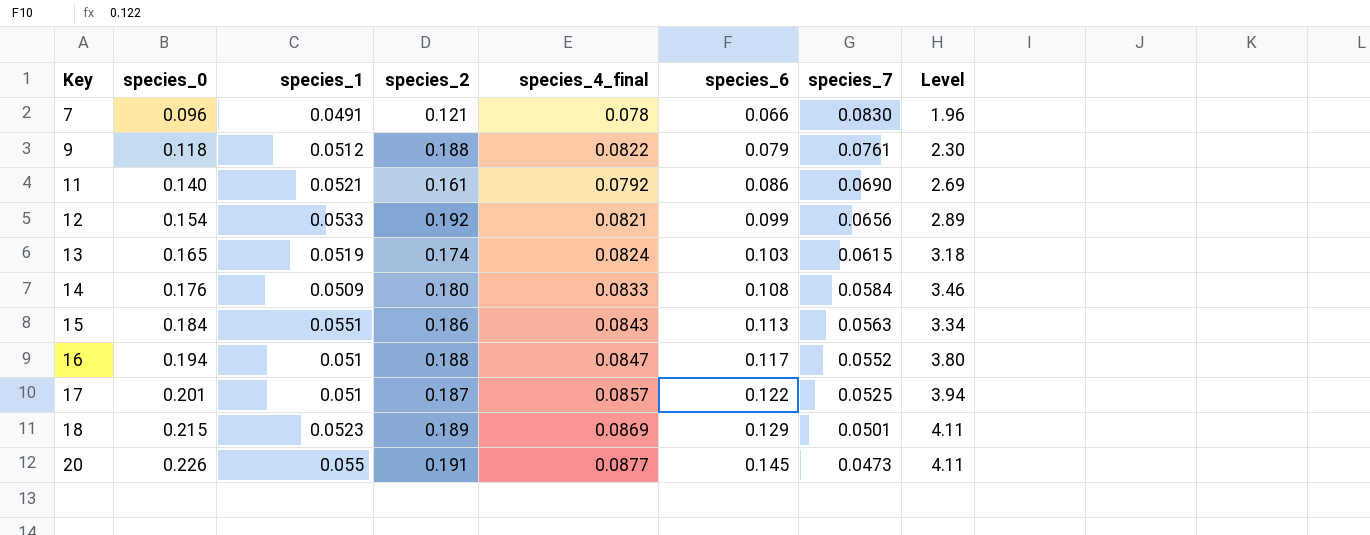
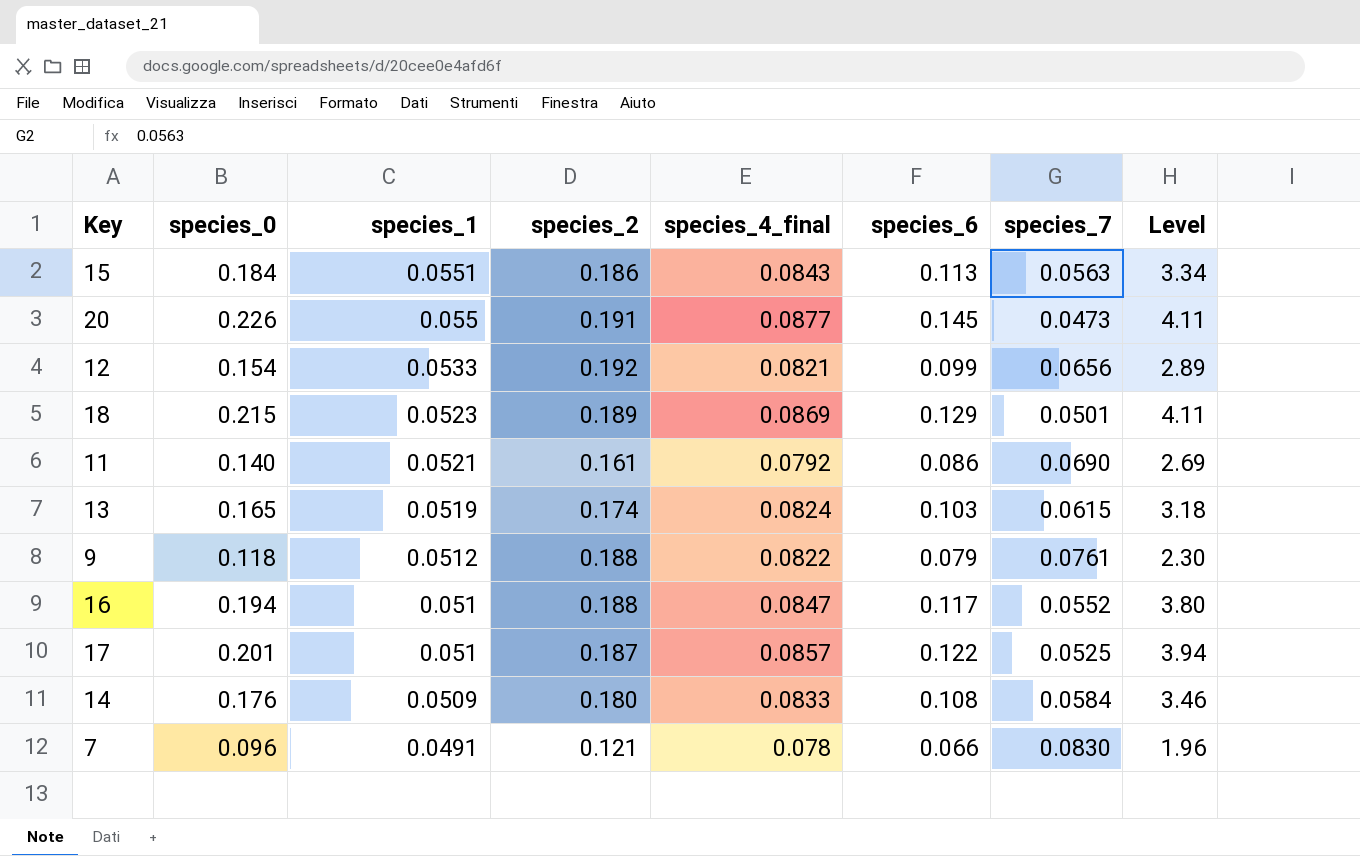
row order: Key ascending -> species_1 descending

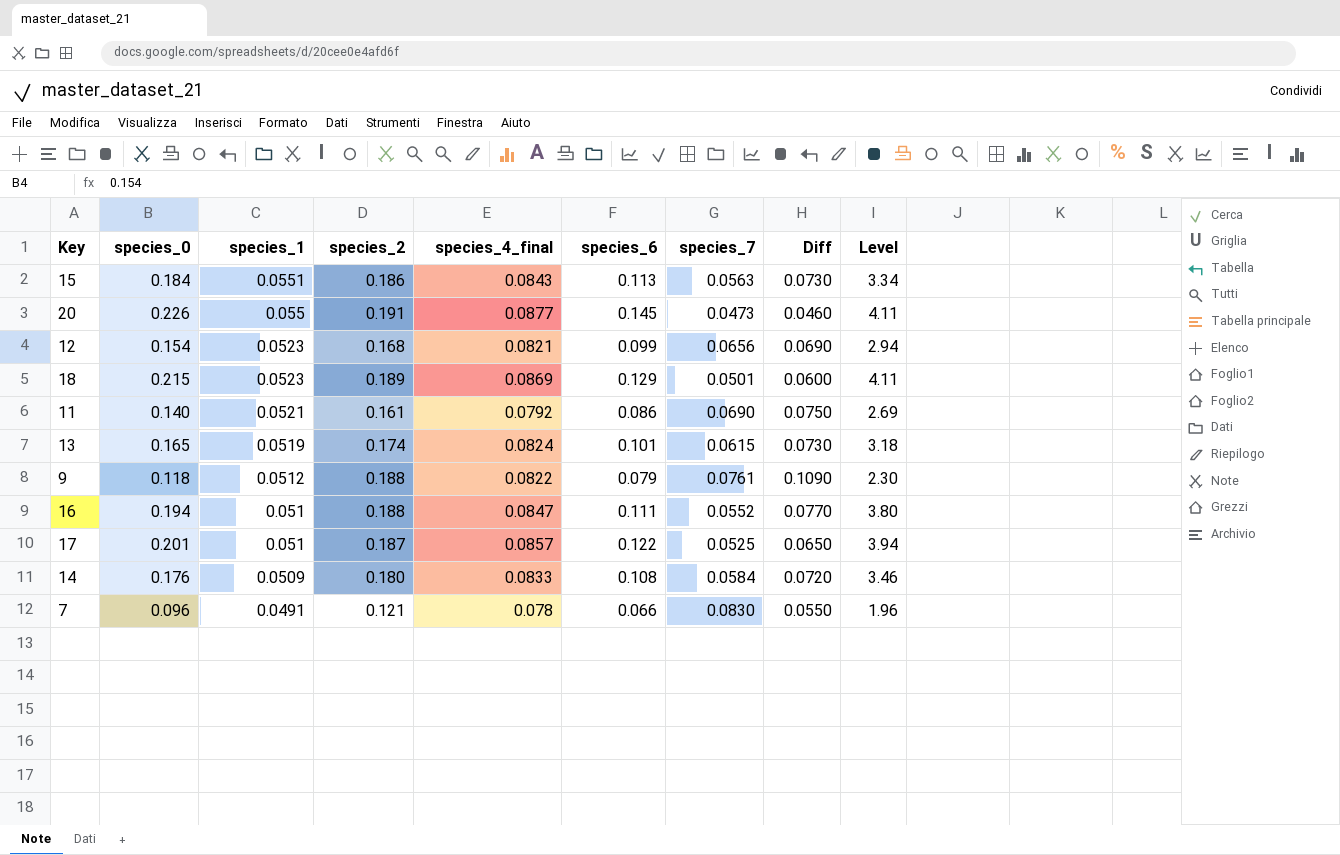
column Diff | formula: none -> [species_2] - [species_6]
12 | species_1: 0.0533 -> 0.0523
12 | species_2: 0.192 -> 0.168
12 | Level: 2.89 -> 2.94
13 | species_6: 0.103 -> 0.101
16 | species_6: 0.117 -> 0.111

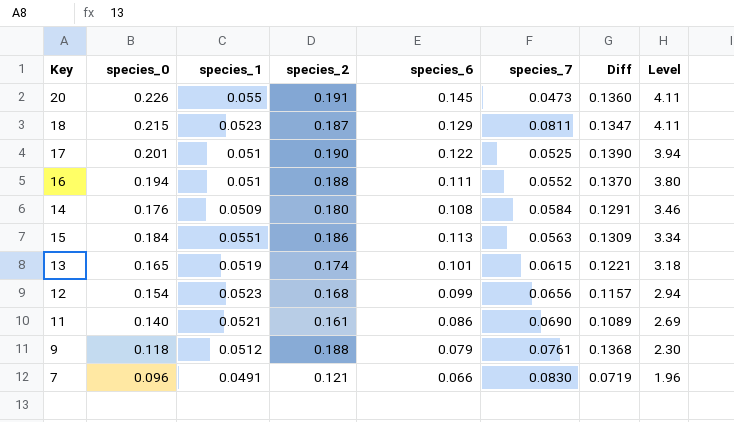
row order: species_1 descending -> Level descending
column species_4_final | position: 5 -> none
column Diff | formula: [species_2] - [species_6] -> [species_2] - [species_1]
18 | species_2: 0.189 -> 0.187
18 | species_7: 0.0501 -> 0.0811
17 | species_2: 0.187 -> 0.190

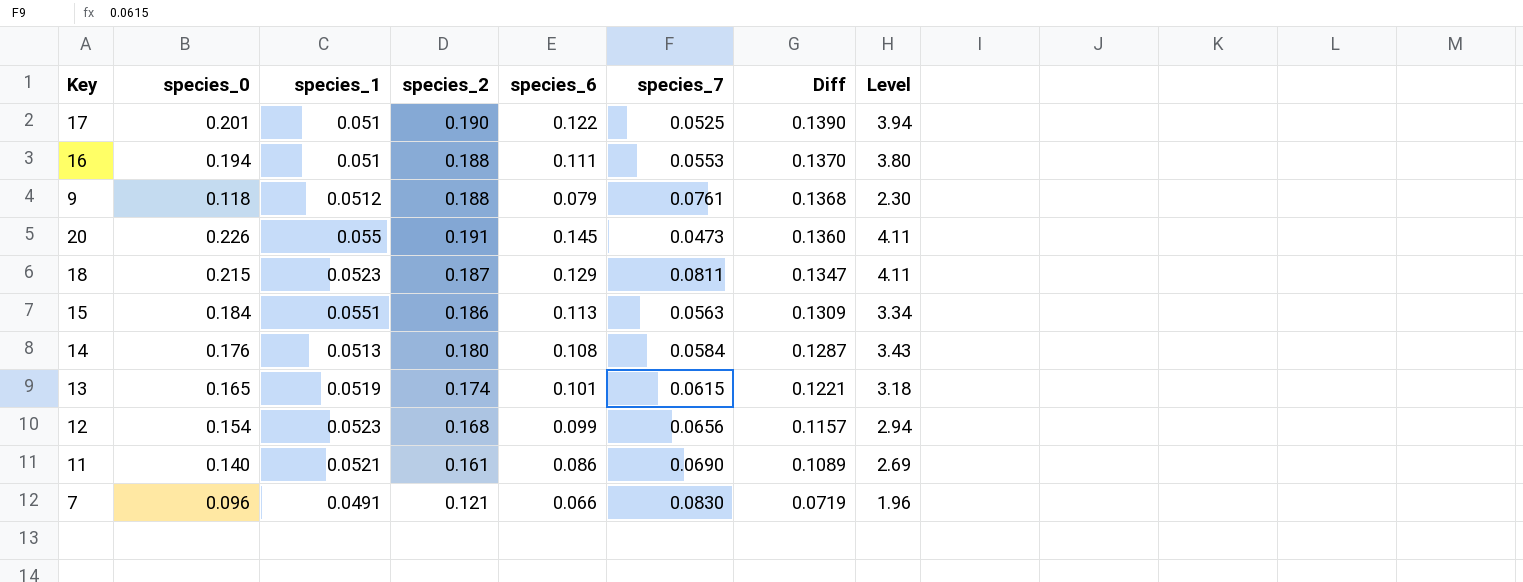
row order: Level descending -> Diff descending
16 | species_7: 0.0552 -> 0.0553
14 | species_1: 0.0509 -> 0.0513
14 | Diff: 0.1291 -> 0.1287
14 | Level: 3.46 -> 3.43

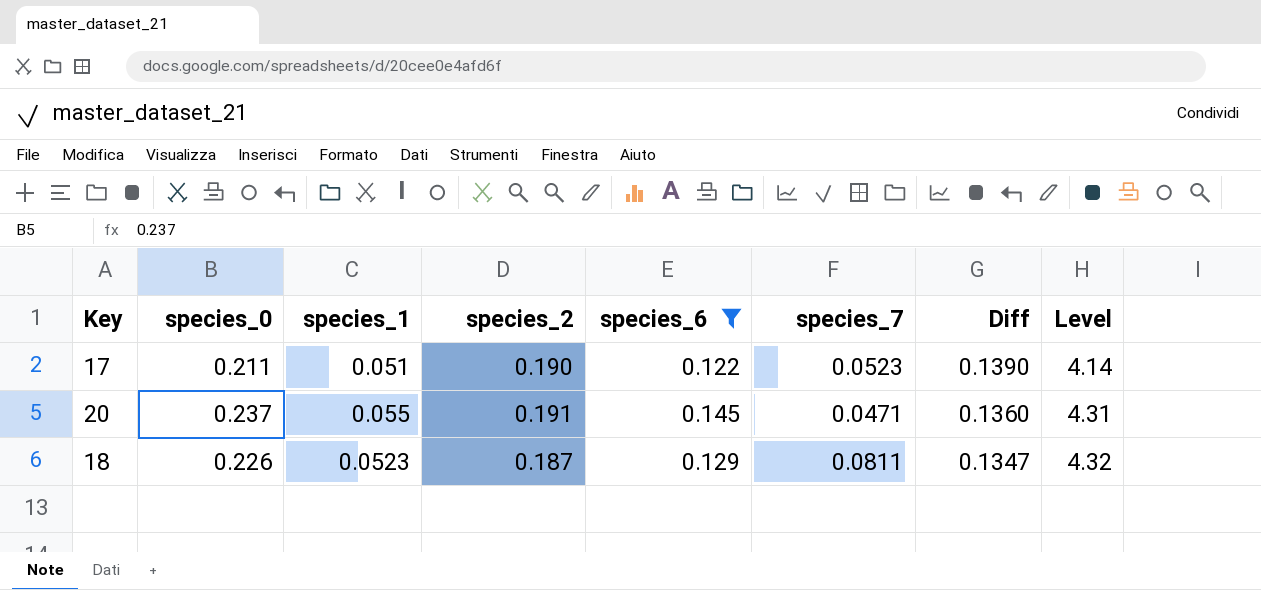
filter: none -> species_6 >= 0.122
17 | species_0: 0.201 -> 0.211
17 | species_7: 0.0525 -> 0.0523
17 | Level: 3.94 -> 4.14
20 | species_0: 0.226 -> 0.237
20 | species_7: 0.0473 -> 0.0471
20 | Level: 4.11 -> 4.31
18 | species_0: 0.215 -> 0.226
18 | Level: 4.11 -> 4.32

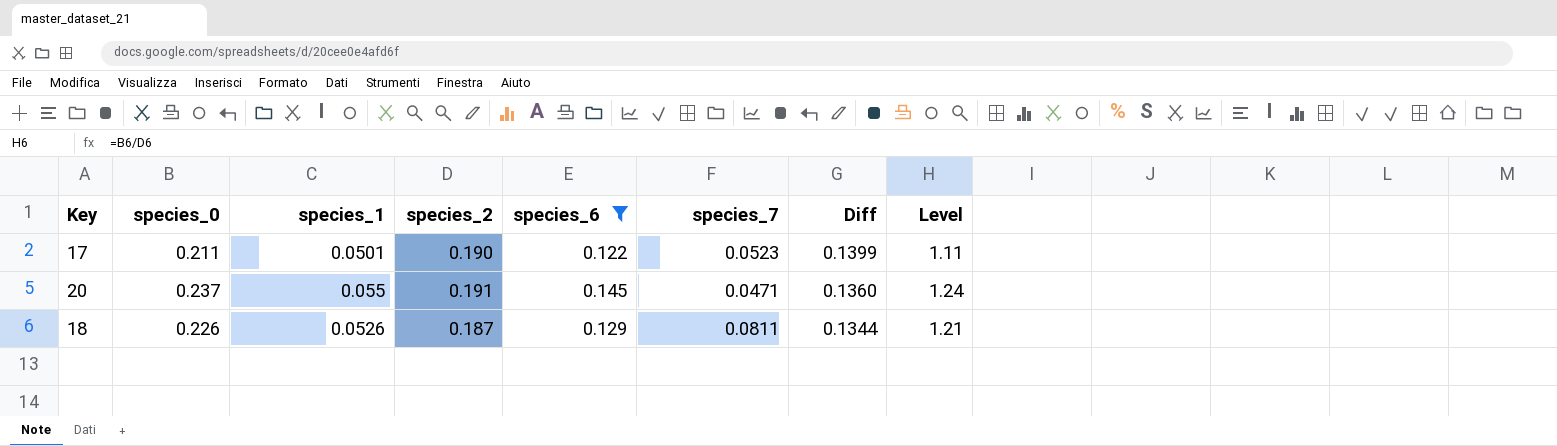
column Level | formula: [species_0] / [species_1] -> [species_0] / [species_2]
17 | species_1: 0.051 -> 0.0501
17 | Diff: 0.1390 -> 0.1399
18 | species_1: 0.0523 -> 0.0526
18 | Diff: 0.1347 -> 0.1344

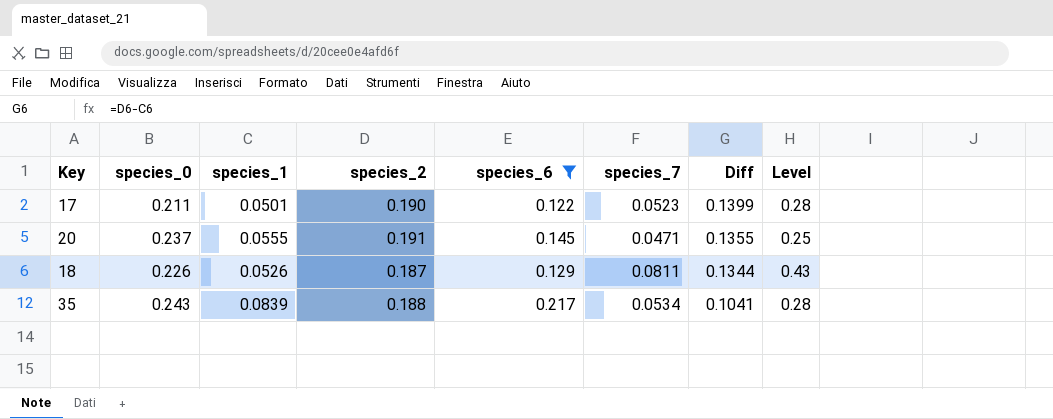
column Level | formula: [species_0] / [species_2] -> [species_7] / [species_2]
20 | species_1: 0.055 -> 0.0555
20 | Diff: 0.1360 -> 0.1355
row 35: none -> 0.243 | 0.0839 | 0.188 | 0.217 | 0.0534 | 0.1041 | 0.28

